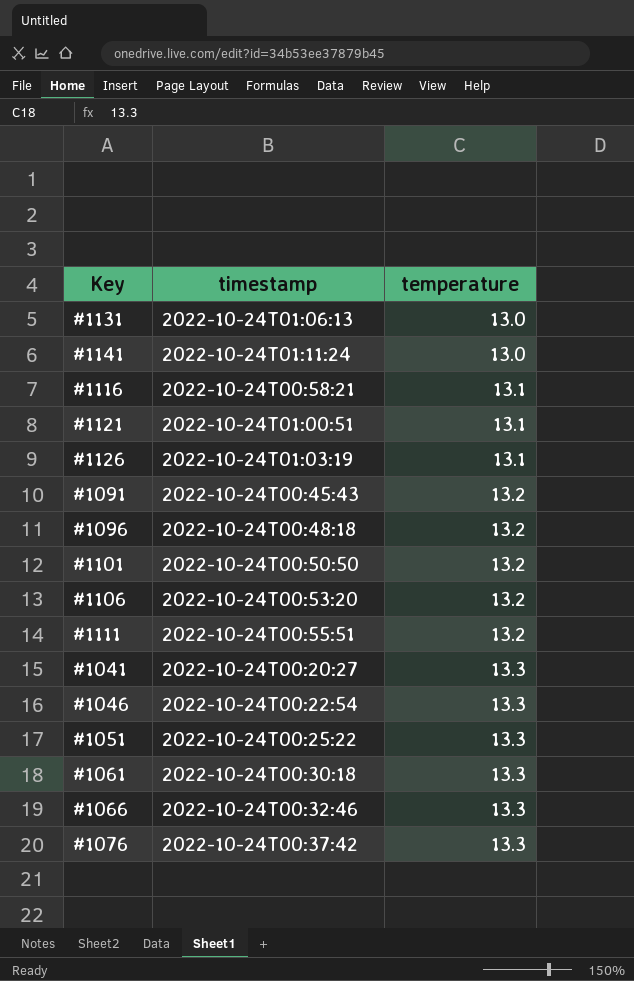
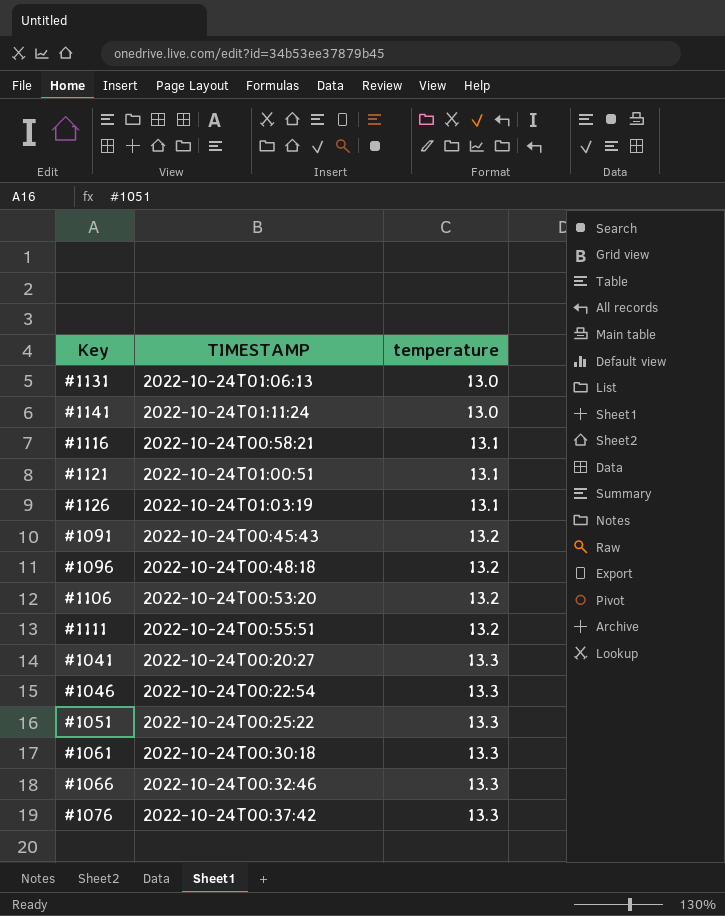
column name: timestamp -> TIMESTAMP
row #1101: 2022-10-24T00:50:50 | 13.2 -> none

